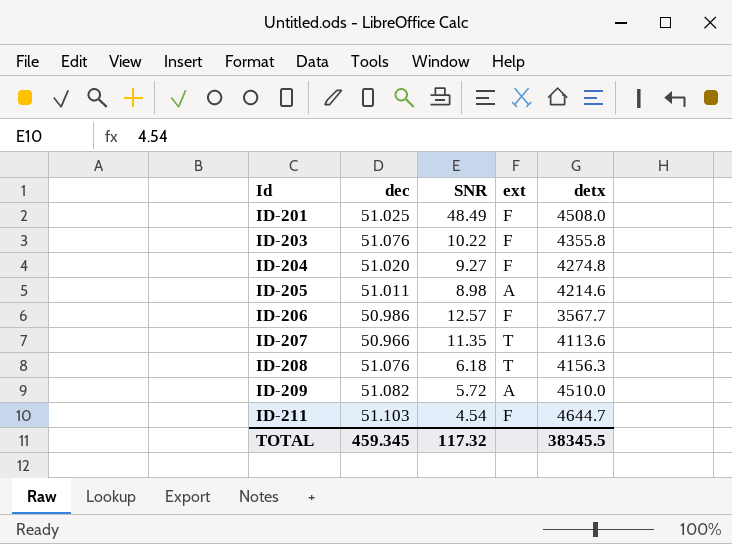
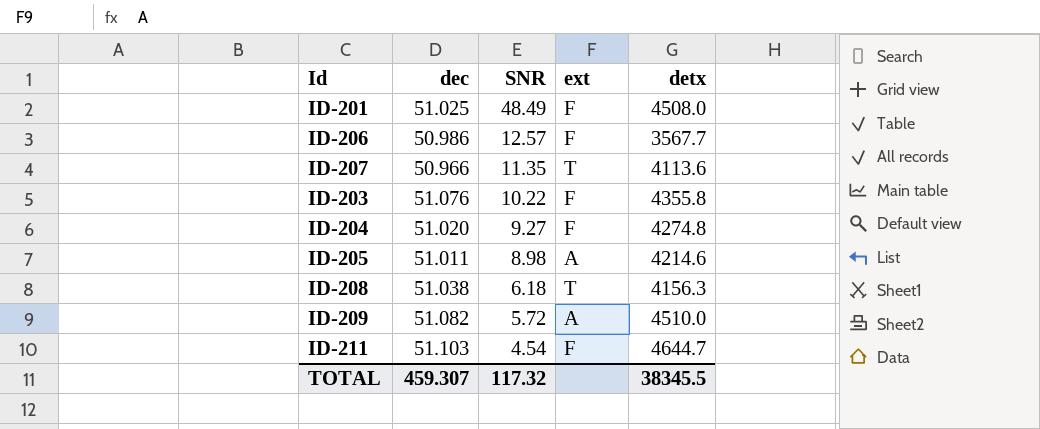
row order: Id ascending -> SNR descending
ID-208 | dec: 51.076 -> 51.038
TOTAL | dec: 459.345 -> 459.307

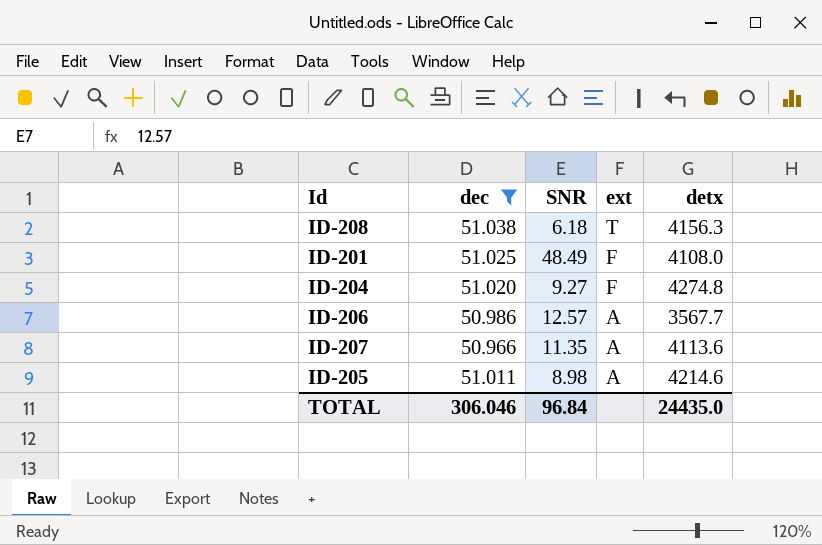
filter: none -> dec <= 51.038
row order: SNR descending -> ext descending
ID-201 | detx: 4508.0 -> 4108.0
ID-206 | ext: F -> A
ID-207 | ext: T -> A
TOTAL | dec: 459.307 -> 306.046
TOTAL | SNR: 117.32 -> 96.84
TOTAL | detx: 38345.5 -> 24435.0

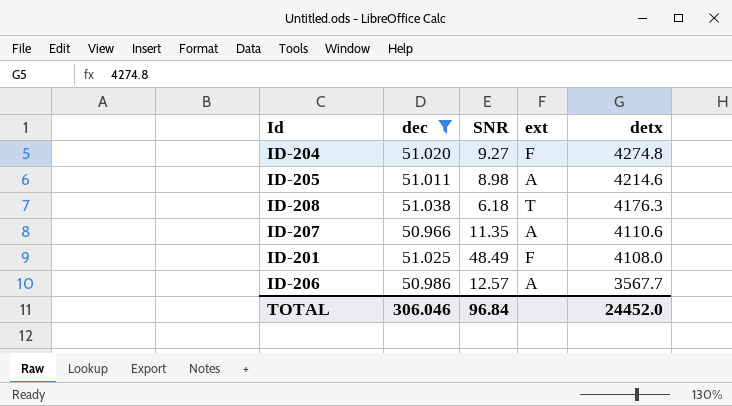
row order: ext descending -> detx descending
ID-208 | detx: 4156.3 -> 4176.3
ID-207 | detx: 4113.6 -> 4110.6
TOTAL | detx: 24435.0 -> 24452.0

